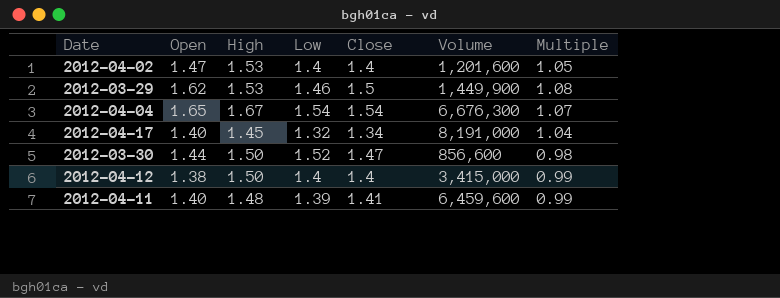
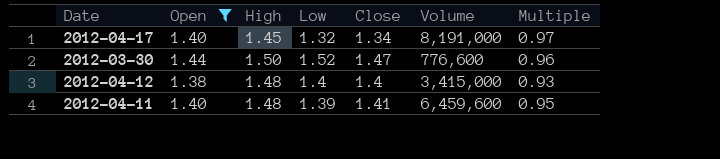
filter: none -> Open <= 1.44
column Multiple | formula: [Open] / [Close] -> [Open] / [High]
2012-03-30 | Volume: 856,600 -> 776,600
2012-04-12 | High: 1.50 -> 1.48

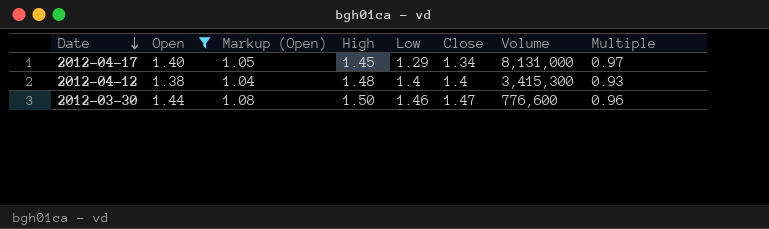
row order: none -> Date descending
column Markup (Open) | formula: none -> [Open] * 0.75
row 2012-04-11: 1.40 | 1.48 | 1.39 | 1.41 | 6,459,600 | 0.95 -> none
2012-04-17 | Low: 1.32 -> 1.29
2012-04-17 | Volume: 8,191,000 -> 8,131,000
2012-04-12 | Volume: 3,415,000 -> 3,415,300
2012-03-30 | Low: 1.52 -> 1.46

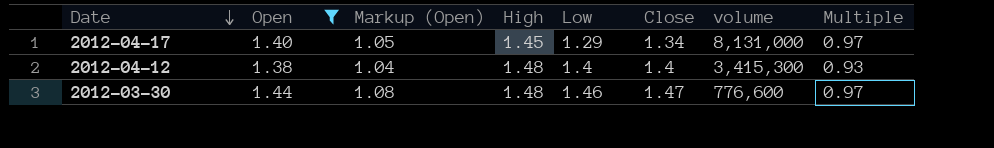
column name: Volume -> volume
2012-03-30 | High: 1.50 -> 1.48
2012-03-30 | Multiple: 0.96 -> 0.97

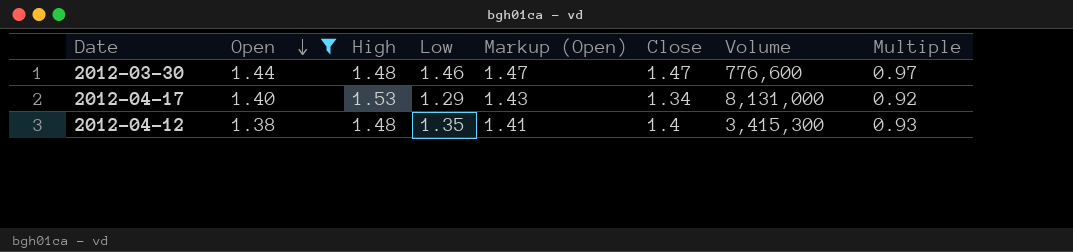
row order: Date descending -> Open descending
column Markup (Open) | formula: [Open] * 0.75 -> [Open] * 1.02
column Markup (Open) | position: 3 -> 5
column name: volume -> Volume
2012-04-17 | High: 1.45 -> 1.53
2012-04-17 | Multiple: 0.97 -> 0.92
2012-04-12 | Low: 1.4 -> 1.35

